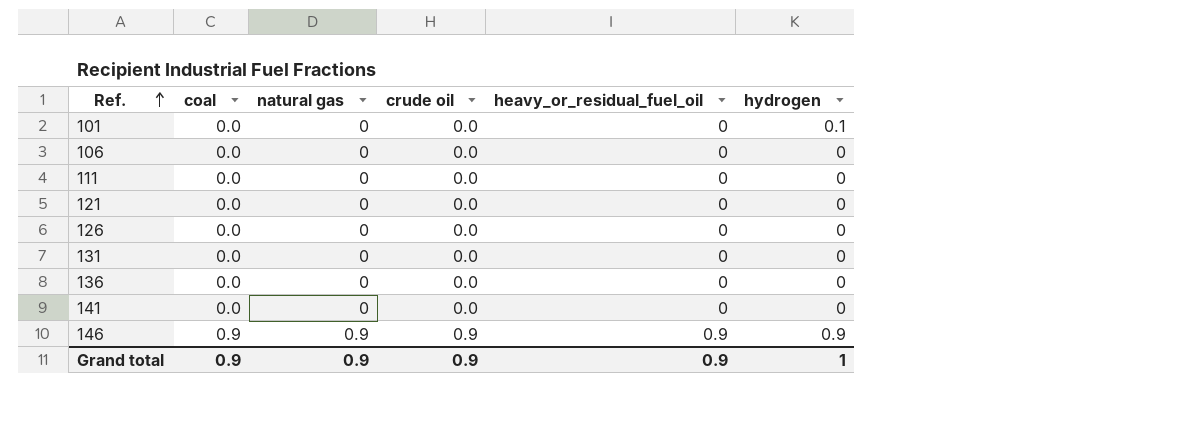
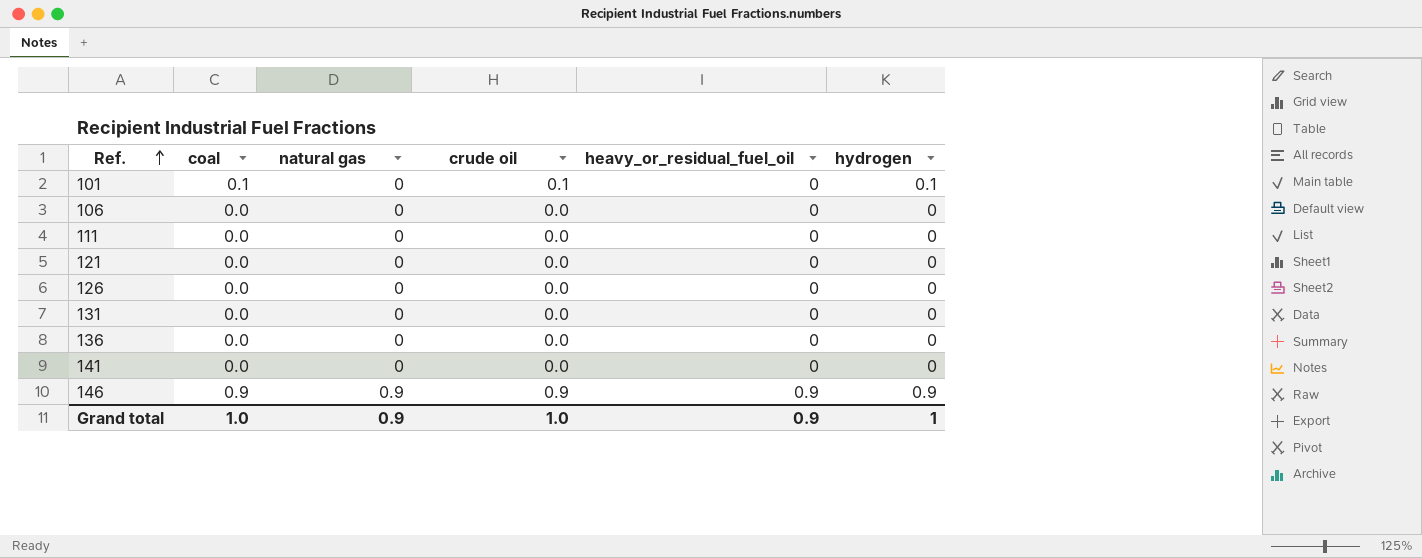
101 | coal: 0.0 -> 0.1
101 | crude oil: 0.0 -> 0.1
Grand total | coal: 0.9 -> 1.0
Grand total | crude oil: 0.9 -> 1.0

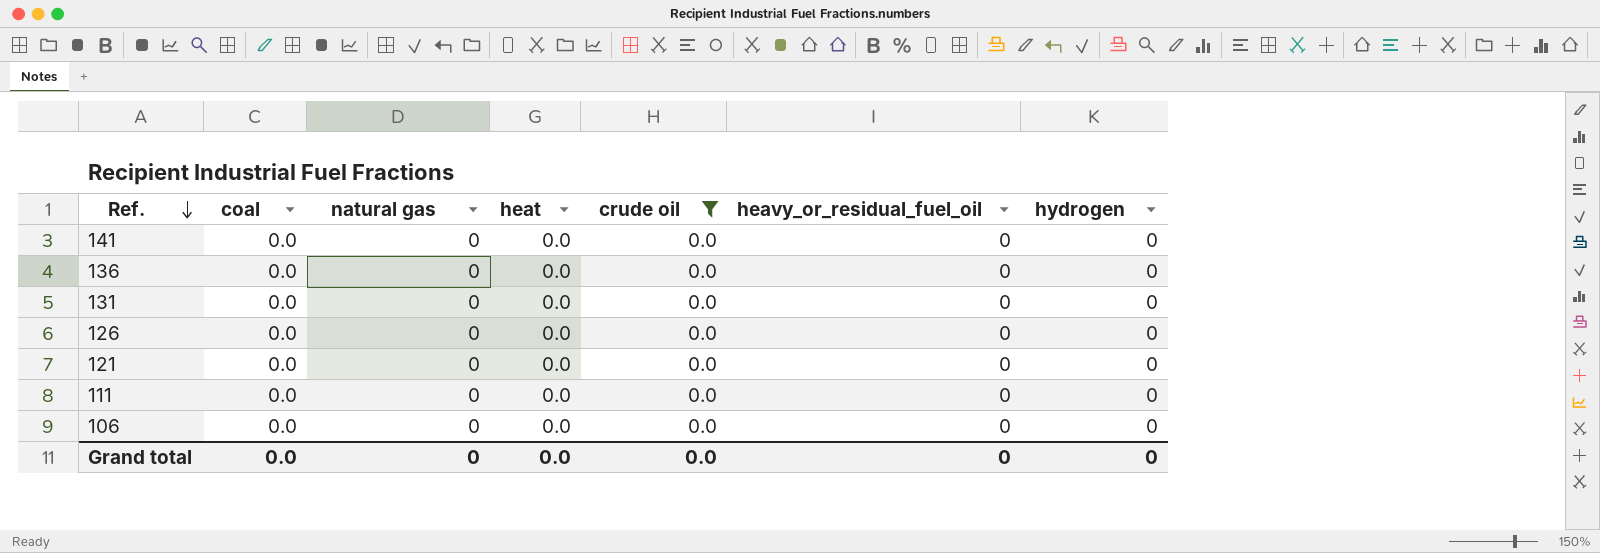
filter: none -> crude oil = 0.0
row order: Ref. ascending -> Ref. descending
column heat | position: none -> 4
Grand total | coal: 1.0 -> 0.0
Grand total | natural gas: 0.9 -> 0
Grand total | crude oil: 1.0 -> 0.0
Grand total | heavy_or_residual_fuel_oil: 0.9 -> 0
Grand total | hydrogen: 1 -> 0

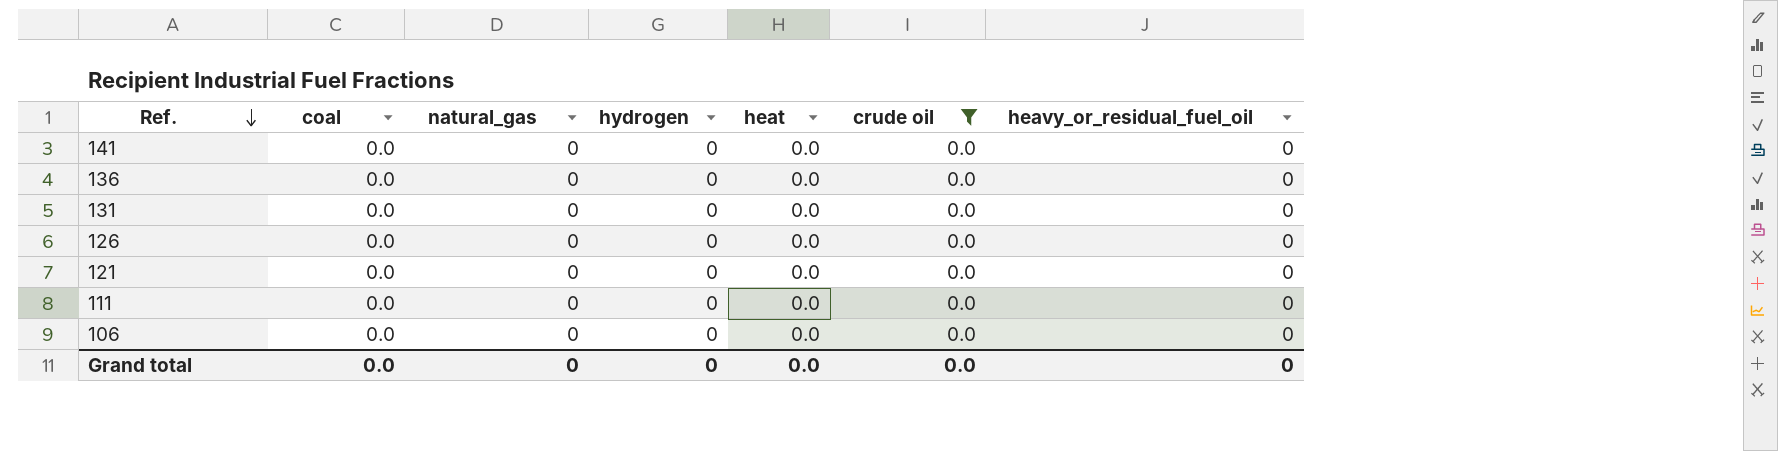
column name: natural gas -> natural_gas
column hydrogen | position: 7 -> 4

